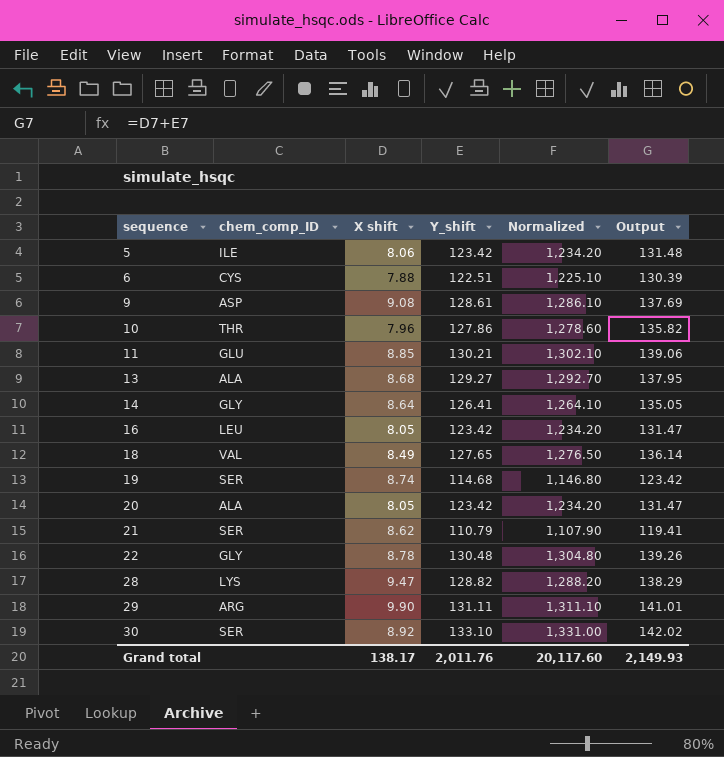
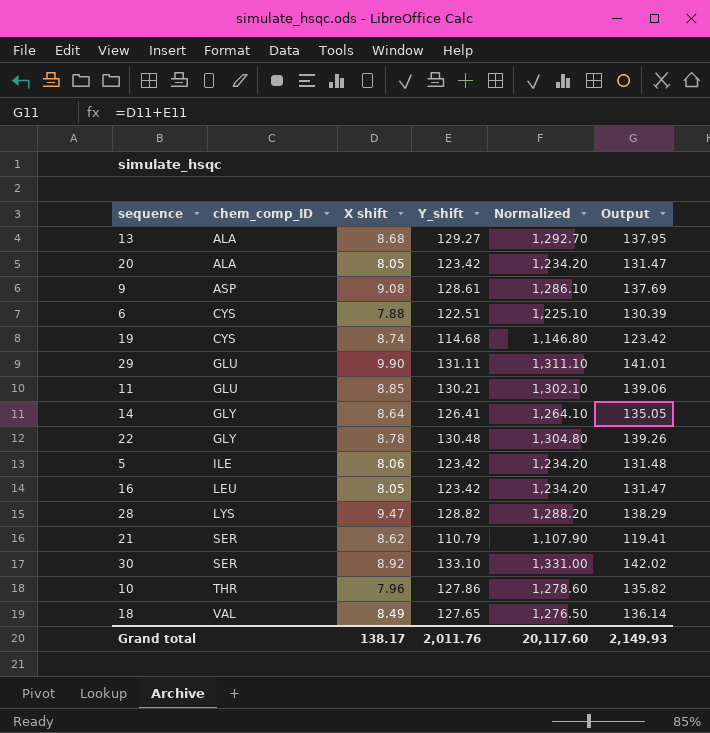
row order: sequence ascending -> chem_comp_ID ascending
19 | chem_comp_ID: SER -> CYS
29 | chem_comp_ID: ARG -> GLU

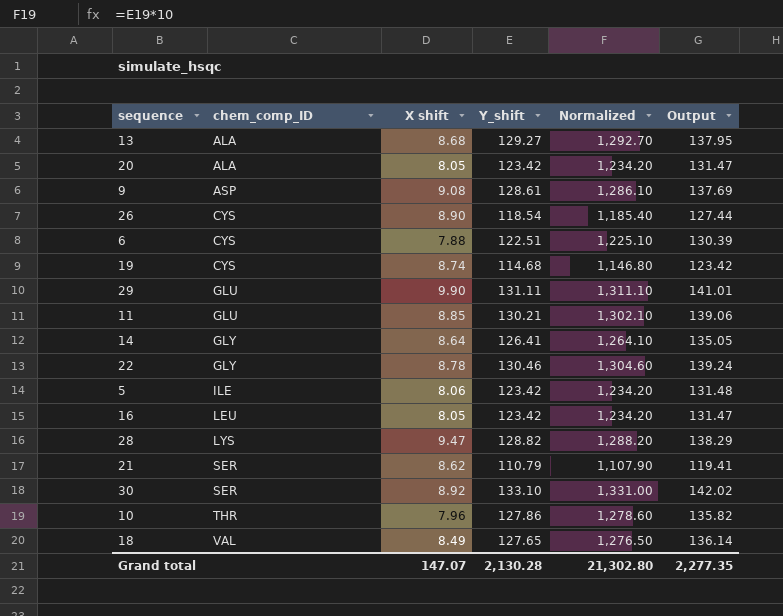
row 26: none -> CYS | 8.90 | 118.54 | 1,185.40 | 127.44
22 | Y_shift: 130.48 -> 130.46
22 | Normalized: 1,304.80 -> 1,304.60
22 | Output: 139.26 -> 139.24
Grand total | X shift: 138.17 -> 147.07
Grand total | Y_shift: 2,011.76 -> 2,130.28
Grand total | Normalized: 20,117.60 -> 21,302.80
Grand total | Output: 2,149.93 -> 2,277.35

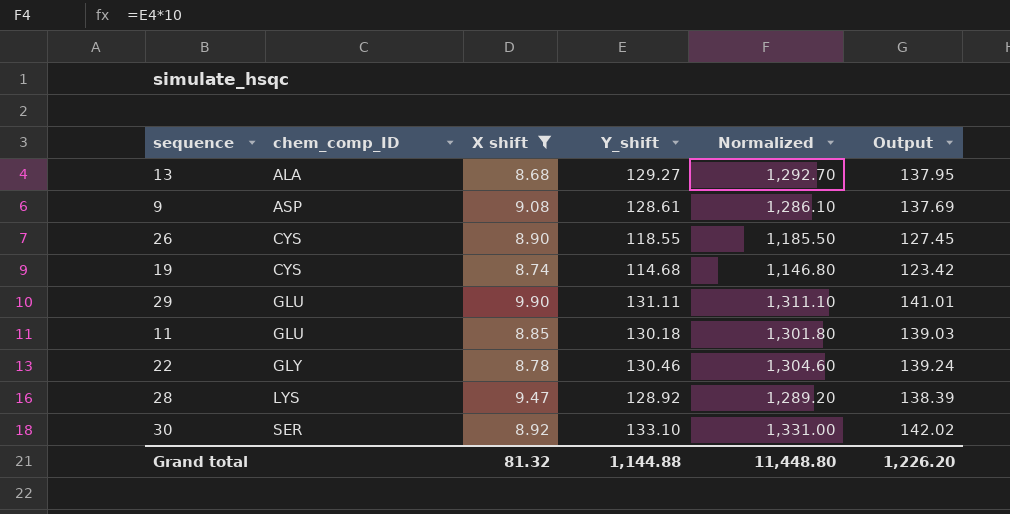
filter: none -> X shift >= 8.68
26 | Y_shift: 118.54 -> 118.55
26 | Normalized: 1,185.40 -> 1,185.50
26 | Output: 127.44 -> 127.45
11 | Y_shift: 130.21 -> 130.18
11 | Normalized: 1,302.10 -> 1,301.80
11 | Output: 139.06 -> 139.03
28 | Y_shift: 128.82 -> 128.92
28 | Normalized: 1,288.20 -> 1,289.20
28 | Output: 138.29 -> 138.39
Grand total | X shift: 147.07 -> 81.32
Grand total | Y_shift: 2,130.28 -> 1,144.88
Grand total | Normalized: 21,302.80 -> 11,448.80
Grand total | Output: 2,277.35 -> 1,226.20

